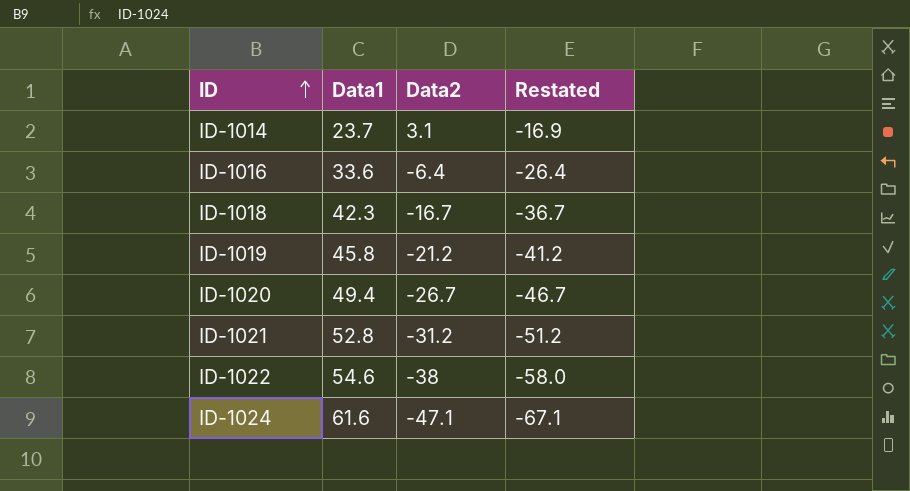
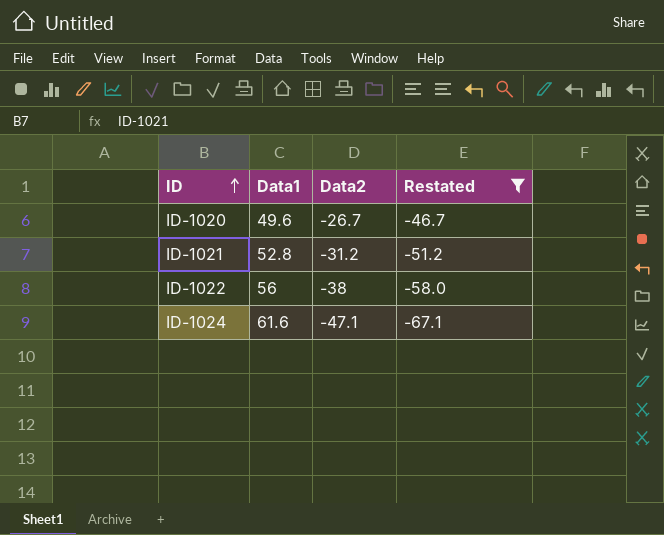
filter: none -> Restated <= -46.7
ID-1020 | Data1: 49.4 -> 49.6
ID-1022 | Data1: 54.6 -> 56

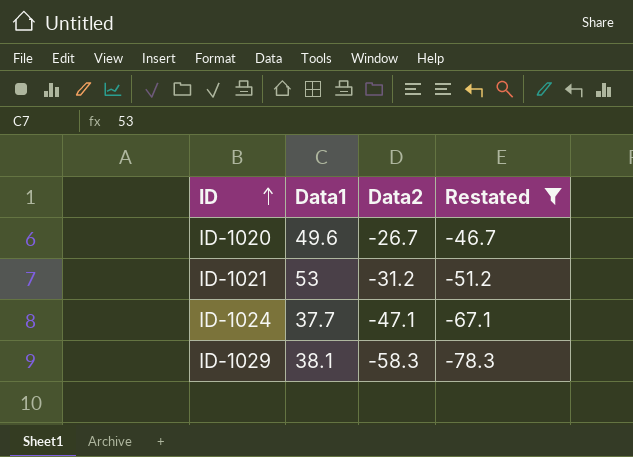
row ID-1022: 56 | -38 | -58.0 -> none
ID-1021 | Data1: 52.8 -> 53
ID-1024 | Data1: 61.6 -> 37.7
row ID-1029: none -> 38.1 | -58.3 | -78.3

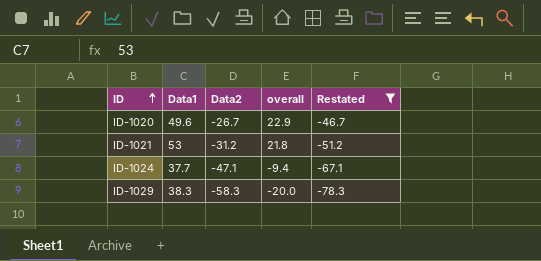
column overall | formula: none -> [Data1] + [Data2]
ID-1029 | Data1: 38.1 -> 38.3

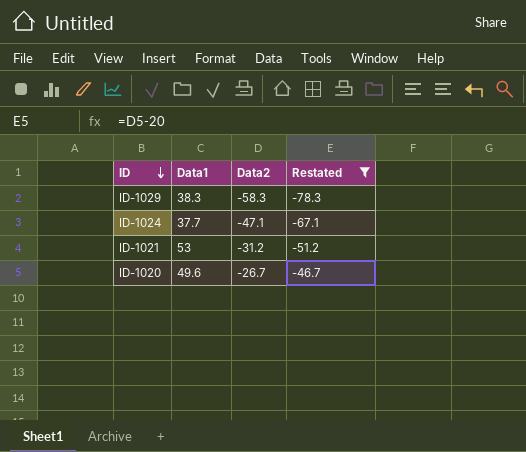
row order: ID ascending -> ID descending
column overall | formula: [Data1] + [Data2] -> none

